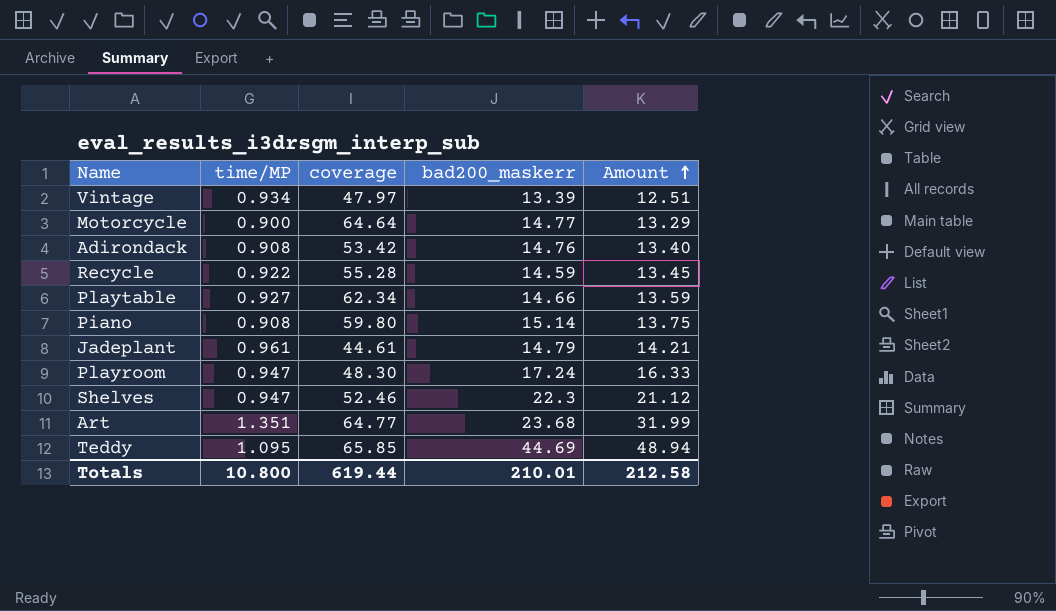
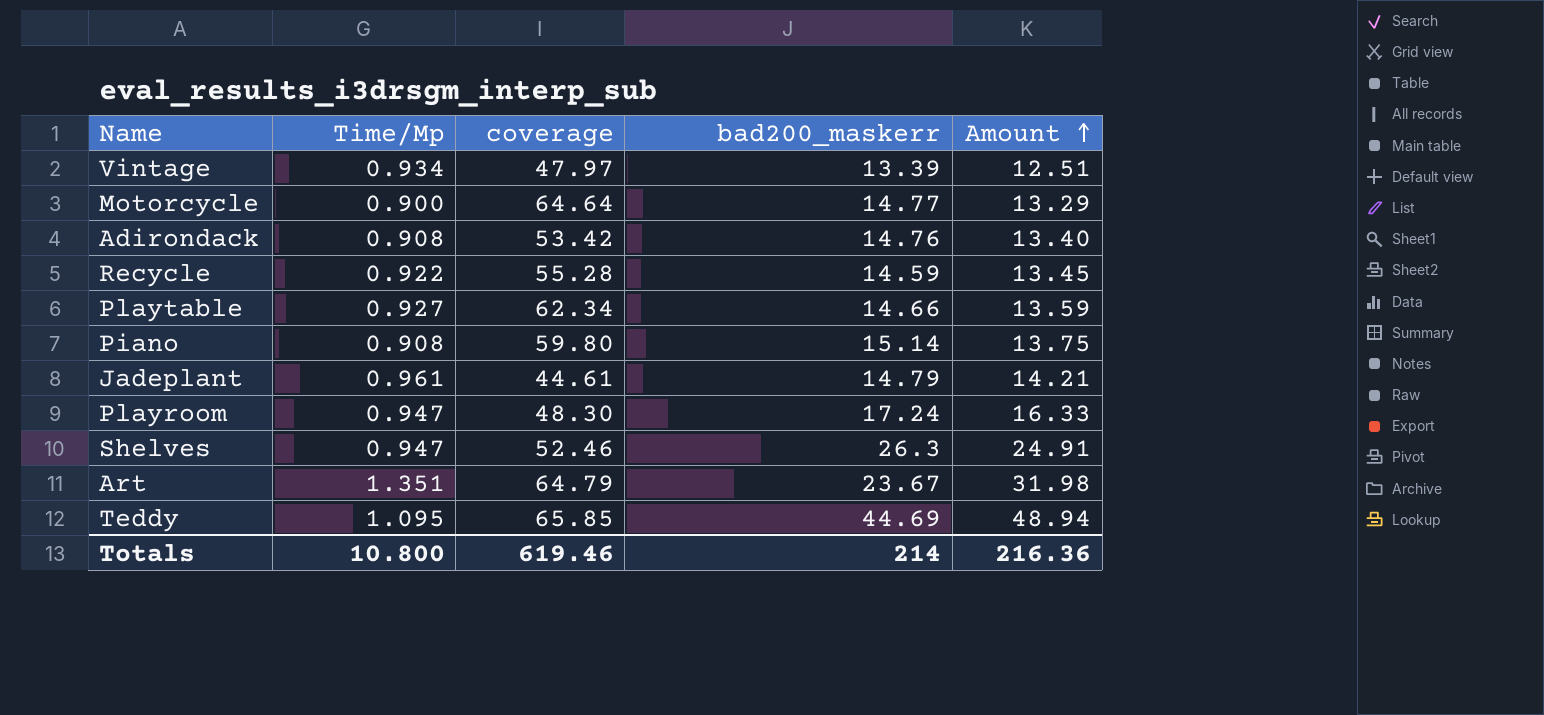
column name: time/MP -> Time/Mp
Shelves | bad200_maskerr: 22.3 -> 26.3
Shelves | Amount: 21.12 -> 24.91
Art | coverage: 64.77 -> 64.79
Art | bad200_maskerr: 23.68 -> 23.67
Art | Amount: 31.99 -> 31.98
Totals | coverage: 619.44 -> 619.46
Totals | bad200_maskerr: 210.01 -> 214
Totals | Amount: 212.58 -> 216.36

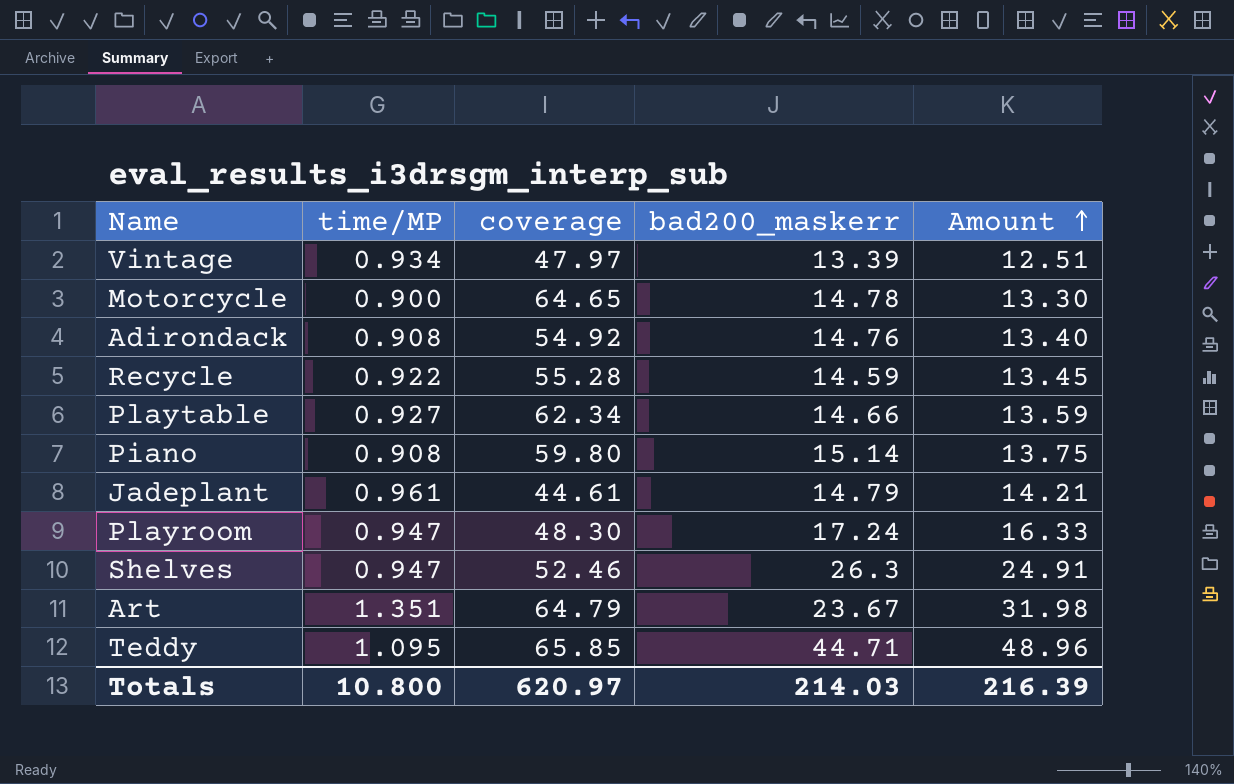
column name: Time/Mp -> time/MP
Motorcycle | coverage: 64.64 -> 64.65
Motorcycle | bad200_maskerr: 14.77 -> 14.78
Motorcycle | Amount: 13.29 -> 13.30
Adirondack | coverage: 53.42 -> 54.92
Teddy | bad200_maskerr: 44.69 -> 44.71
Teddy | Amount: 48.94 -> 48.96
Totals | coverage: 619.46 -> 620.97
Totals | bad200_maskerr: 214 -> 214.03
Totals | Amount: 216.36 -> 216.39

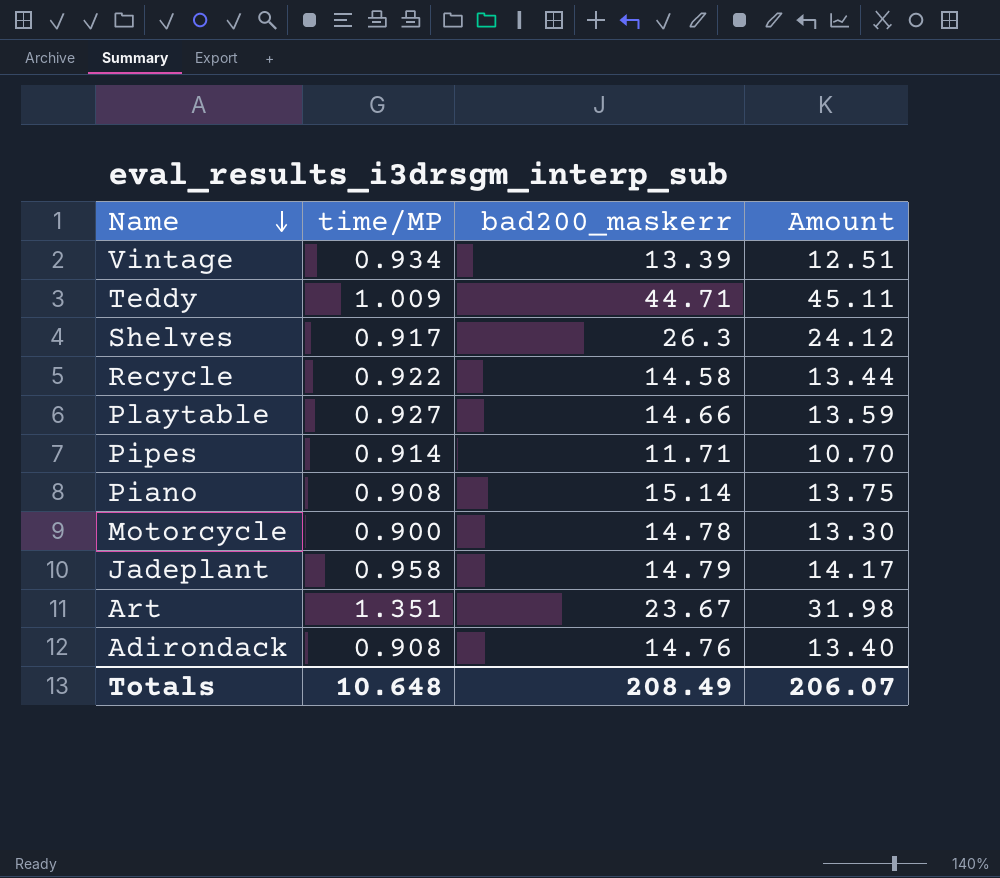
row order: Amount ascending -> Name descending
column coverage | position: 3 -> none
row Playroom: 0.947 | 48.30 | 17.24 | 16.33 -> none
Teddy | time/MP: 1.095 -> 1.009
Teddy | Amount: 48.96 -> 45.11
Shelves | time/MP: 0.947 -> 0.917
Shelves | Amount: 24.91 -> 24.12
Recycle | bad200_maskerr: 14.59 -> 14.58
Recycle | Amount: 13.45 -> 13.44
row Pipes: none -> 0.914 | 11.71 | 10.70
Jadeplant | time/MP: 0.961 -> 0.958
Jadeplant | Amount: 14.21 -> 14.17
Totals | time/MP: 10.800 -> 10.648
Totals | bad200_maskerr: 214.03 -> 208.49
Totals | Amount: 216.39 -> 206.07

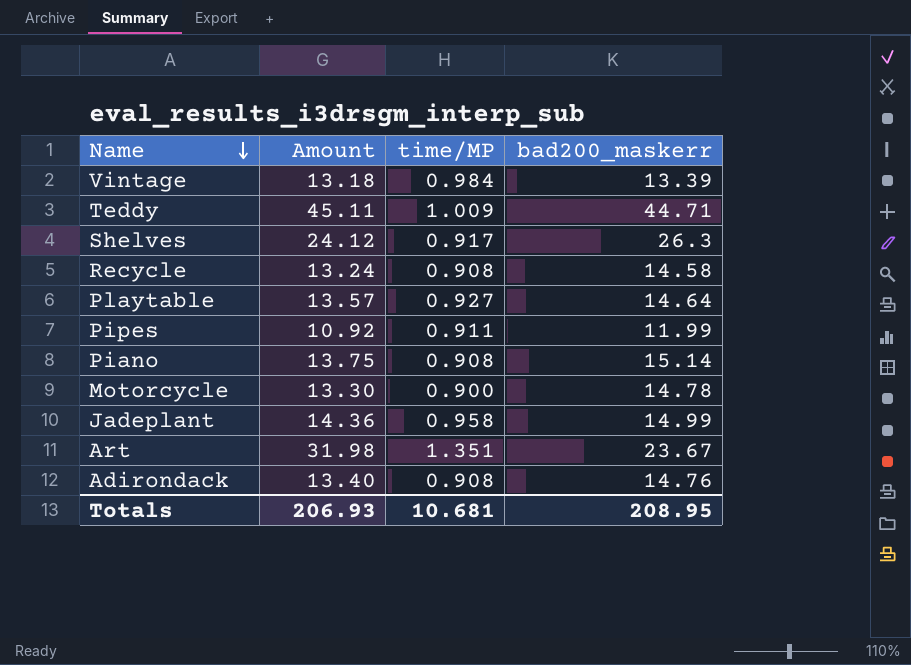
column Amount | position: 4 -> 2
Vintage | Amount: 12.51 -> 13.18
Vintage | time/MP: 0.934 -> 0.984
Recycle | Amount: 13.44 -> 13.24
Recycle | time/MP: 0.922 -> 0.908
Playtable | Amount: 13.59 -> 13.57
Playtable | bad200_maskerr: 14.66 -> 14.64
Pipes | Amount: 10.70 -> 10.92
Pipes | time/MP: 0.914 -> 0.911
Pipes | bad200_maskerr: 11.71 -> 11.99
Jadeplant | Amount: 14.17 -> 14.36
Jadeplant | bad200_maskerr: 14.79 -> 14.99
Totals | Amount: 206.07 -> 206.93
Totals | time/MP: 10.648 -> 10.681
Totals | bad200_maskerr: 208.49 -> 208.95

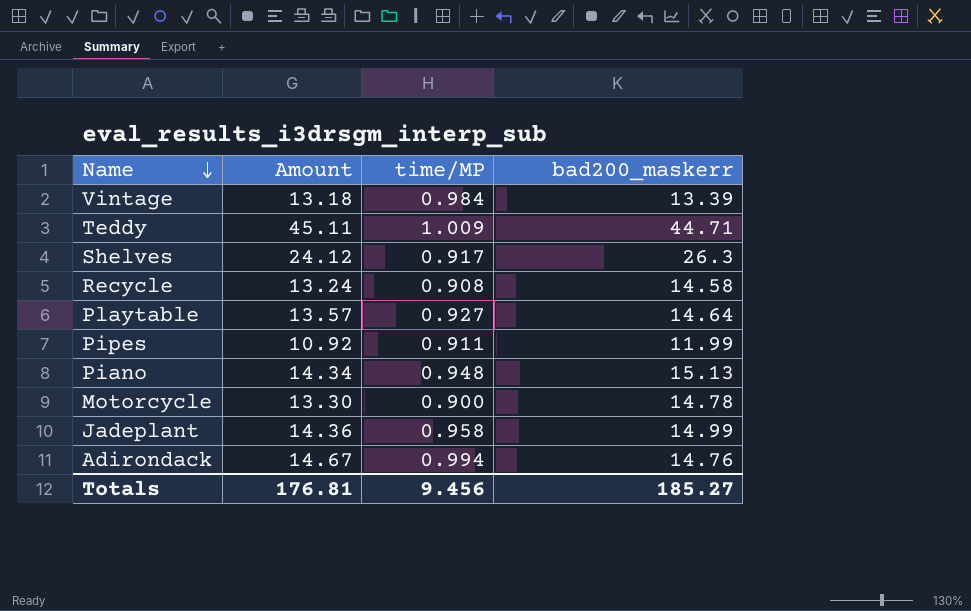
row Art: 31.98 | 1.351 | 23.67 -> none
Piano | Amount: 13.75 -> 14.34
Piano | time/MP: 0.908 -> 0.948
Piano | bad200_maskerr: 15.14 -> 15.13
Adirondack | Amount: 13.40 -> 14.67
Adirondack | time/MP: 0.908 -> 0.994
Totals | Amount: 206.93 -> 176.81
Totals | time/MP: 10.681 -> 9.456
Totals | bad200_maskerr: 208.95 -> 185.27

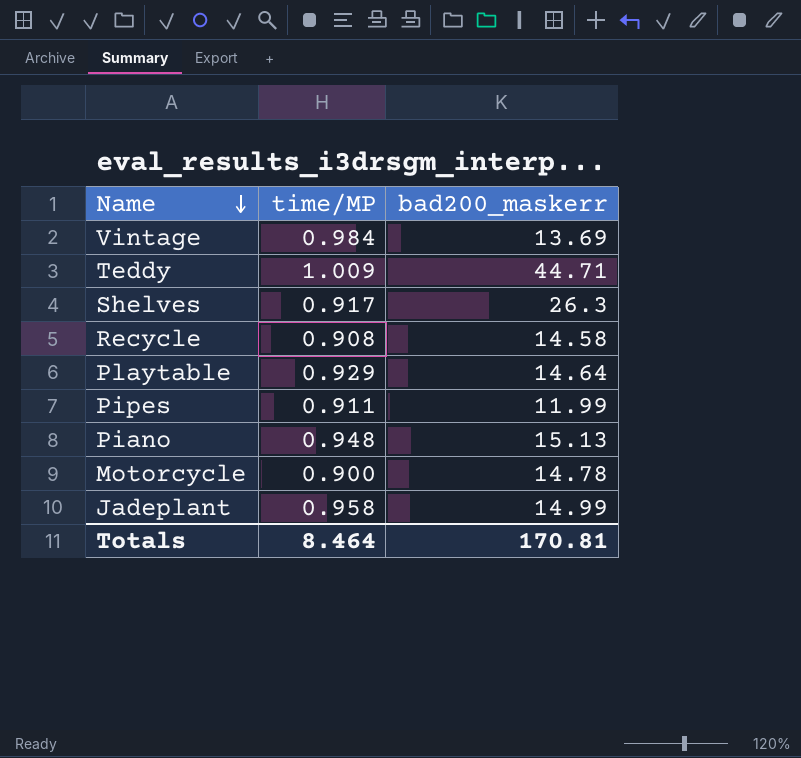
column Amount | formula: [time/MP] * [bad200_maskerr] -> none
row Adirondack: 14.67 | 0.994 | 14.76 -> none
Vintage | bad200_maskerr: 13.39 -> 13.69
Playtable | time/MP: 0.927 -> 0.929
Totals | time/MP: 9.456 -> 8.464
Totals | bad200_maskerr: 185.27 -> 170.81

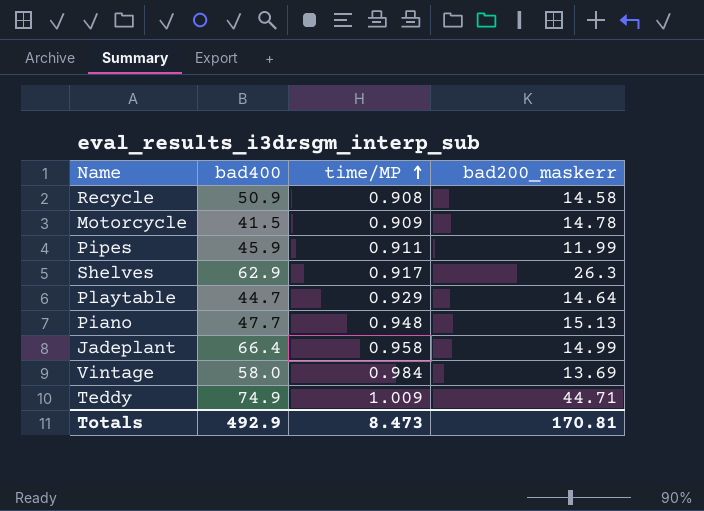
row order: Name descending -> time/MP ascending
column bad400 | position: none -> 2
Motorcycle | time/MP: 0.900 -> 0.909
Totals | time/MP: 8.464 -> 8.473

